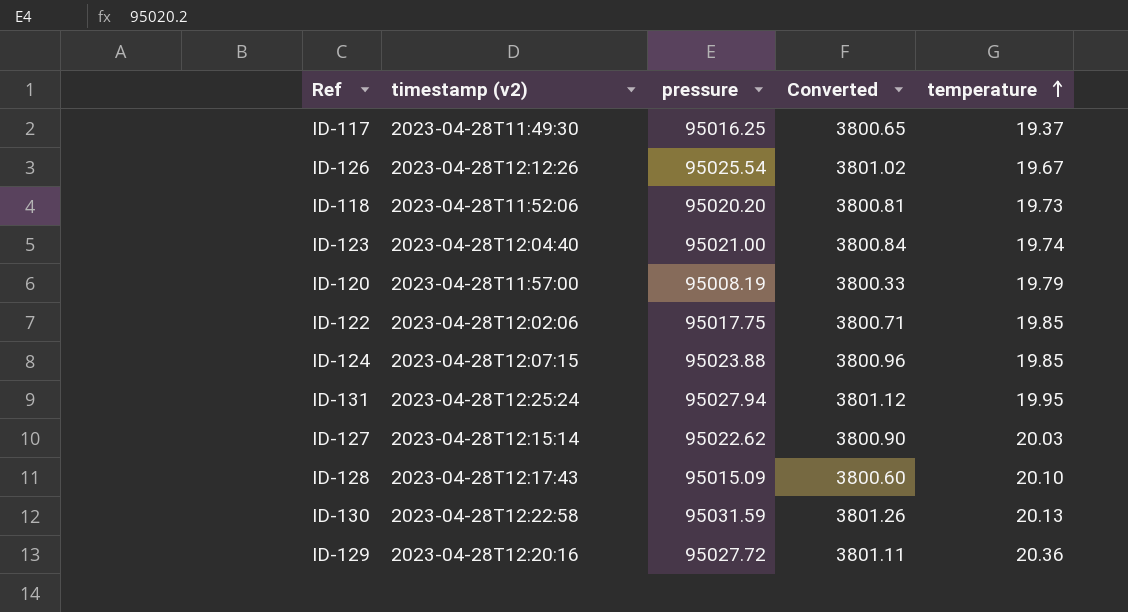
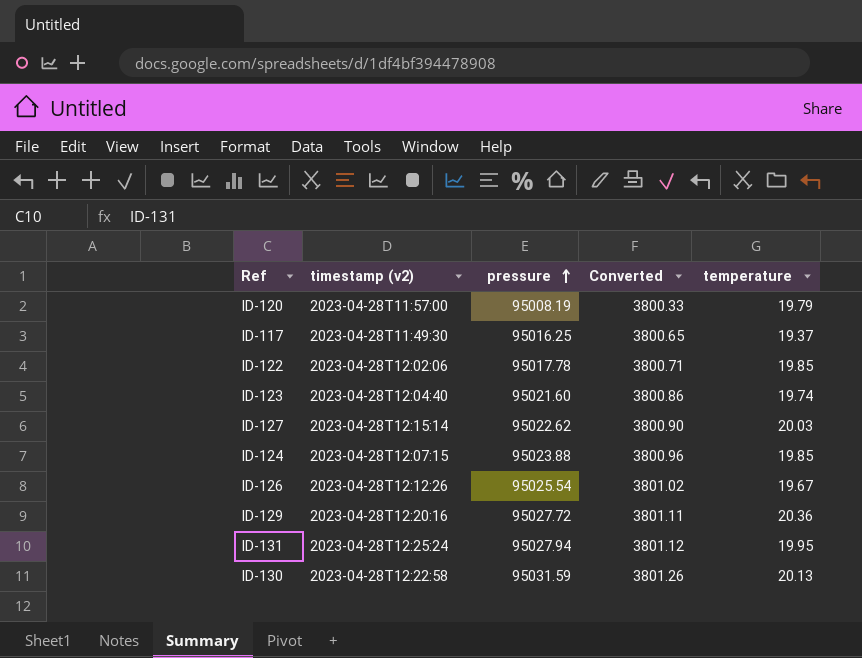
row order: temperature ascending -> pressure ascending
row ID-118: 2023-04-28T11:52:06 | 95020.20 | 3800.81 | 19.73 -> none
row ID-128: 2023-04-28T12:17:43 | 95015.09 | 3800.60 | 20.10 -> none
ID-122 | pressure: 95017.75 -> 95017.78
ID-123 | pressure: 95021.00 -> 95021.60
ID-123 | Converted: 3800.84 -> 3800.86

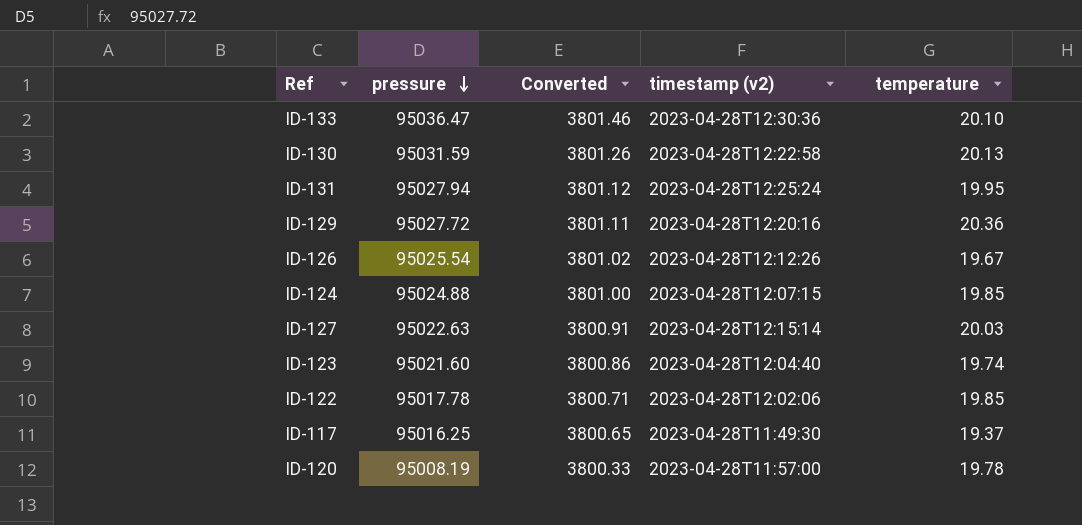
row order: pressure ascending -> pressure descending
column timestamp (v2) | position: 2 -> 4
row ID-133: none -> 95036.47 | 3801.46 | 2023-04-28T12:30:36 | 20.10
ID-124 | pressure: 95023.88 -> 95024.88
ID-124 | Converted: 3800.96 -> 3801.00
ID-127 | pressure: 95022.62 -> 95022.63
ID-127 | Converted: 3800.90 -> 3800.91
ID-120 | temperature: 19.79 -> 19.78

